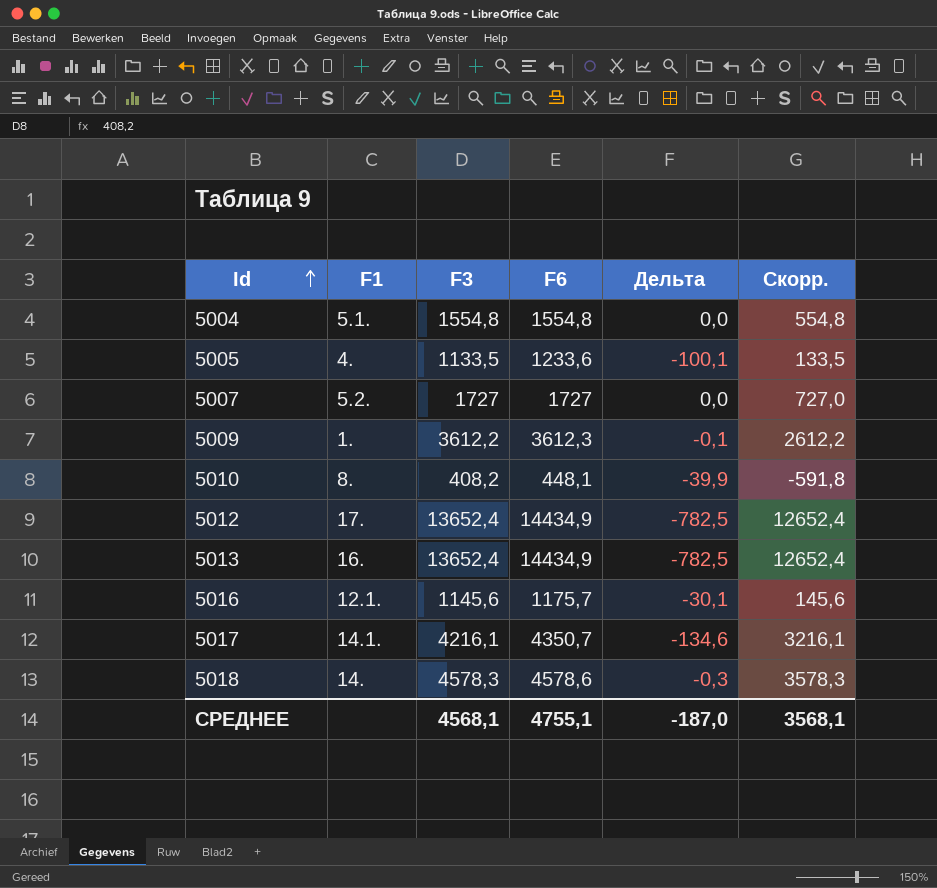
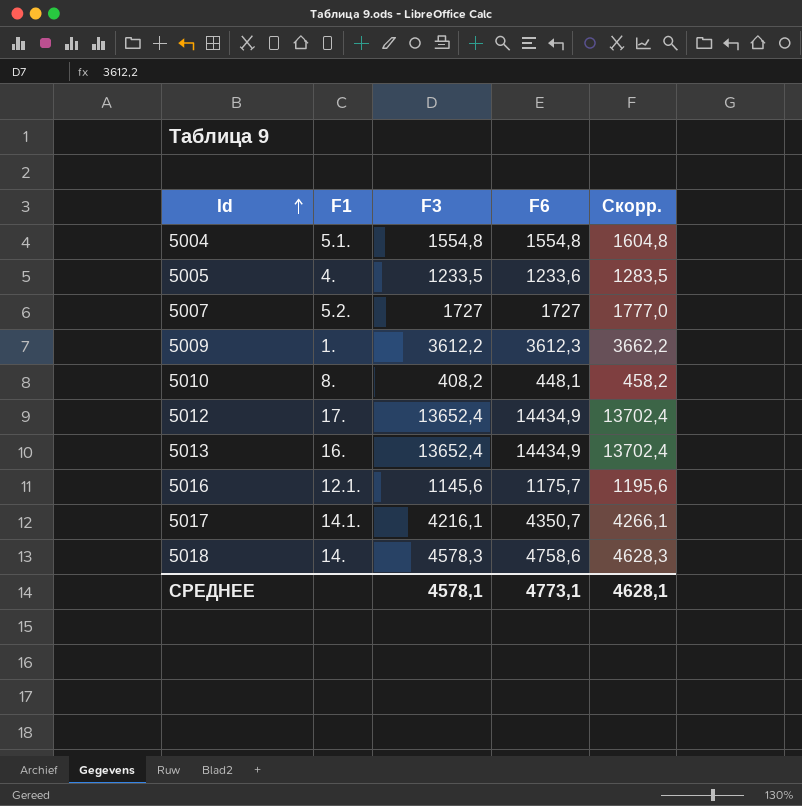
column Дельта | formula: [F3] - [F6] -> none
column Скорр. | formula: [F3] - 1000 -> [F3] + 50
5005 | F3: 1133,5 -> 1233,5
5018 | F6: 4578,6 -> 4758,6
СРЕДНЕЕ | F3: 4568,1 -> 4578,1
СРЕДНЕЕ | F6: 4755,1 -> 4773,1
СРЕДНЕЕ | Скорр.: 3568,1 -> 4628,1

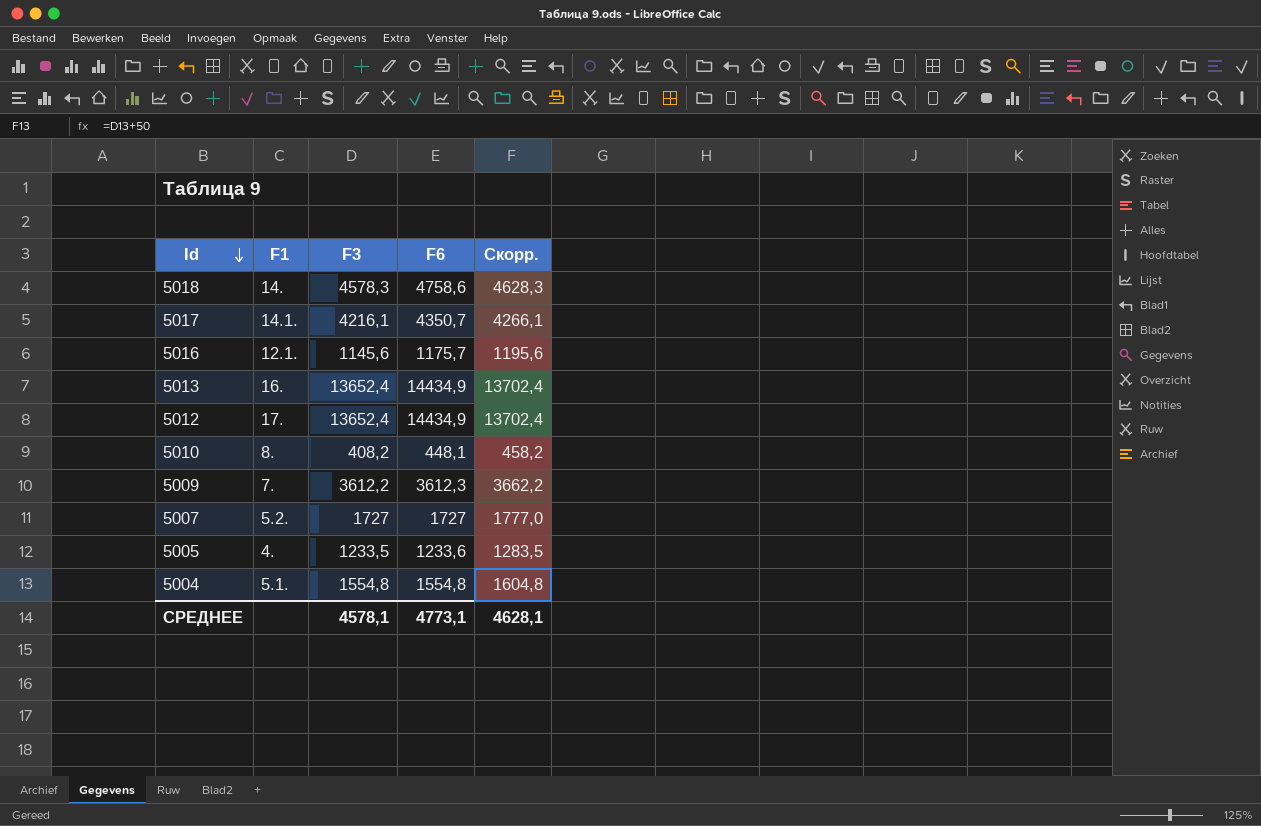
row order: Id ascending -> Id descending
5009 | F1: 1. -> 7.

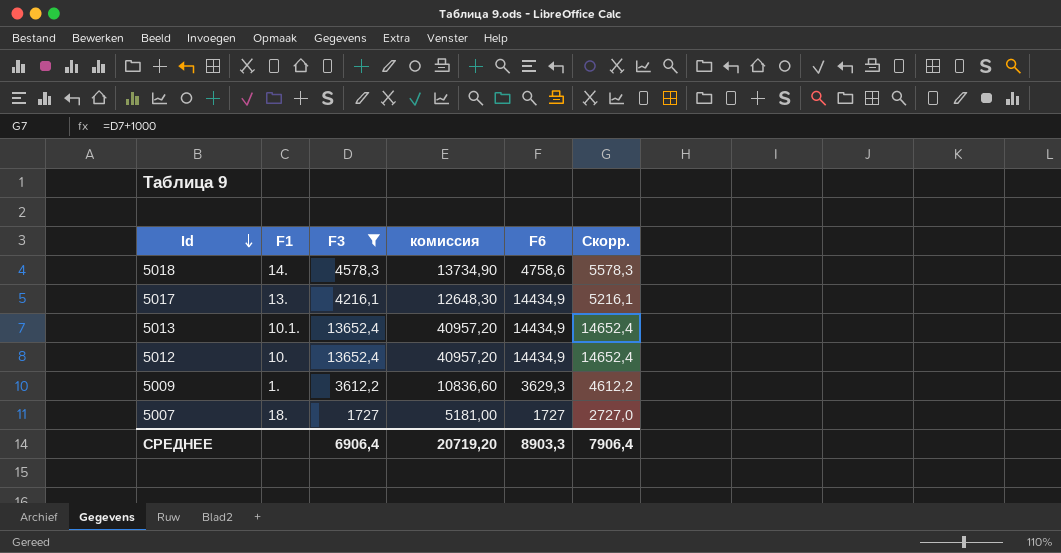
filter: none -> F3 >= 1727
column комиссия | formula: none -> [F3] * 3
column Скорр. | formula: [F3] + 50 -> [F3] + 1000
5017 | F1: 14.1. -> 13.
5017 | F6: 4350,7 -> 14434,9
5013 | F1: 16. -> 10.1.
5012 | F1: 17. -> 10.
5009 | F1: 7. -> 1.
5009 | F6: 3612,3 -> 3629,3
5007 | F1: 5.2. -> 18.
СРЕДНЕЕ | F3: 4578,1 -> 6906,4
СРЕДНЕЕ | F6: 4773,1 -> 8903,3
СРЕДНЕЕ | Скорр.: 4628,1 -> 7906,4

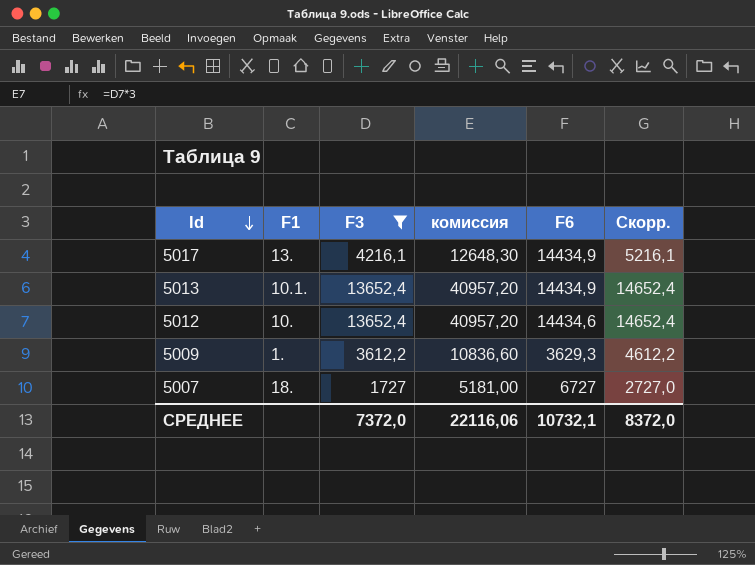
row 5018: 14. | 4578,3 | 13734,90 | 4758,6 | 5578,3 -> none
5012 | F6: 14434,9 -> 14434,6
5007 | F6: 1727 -> 6727
СРЕДНЕЕ | F3: 6906,4 -> 7372,0
СРЕДНЕЕ | комиссия: 20719,20 -> 22116,06
СРЕДНЕЕ | F6: 8903,3 -> 10732,1
СРЕДНЕЕ | Скорр.: 7906,4 -> 8372,0

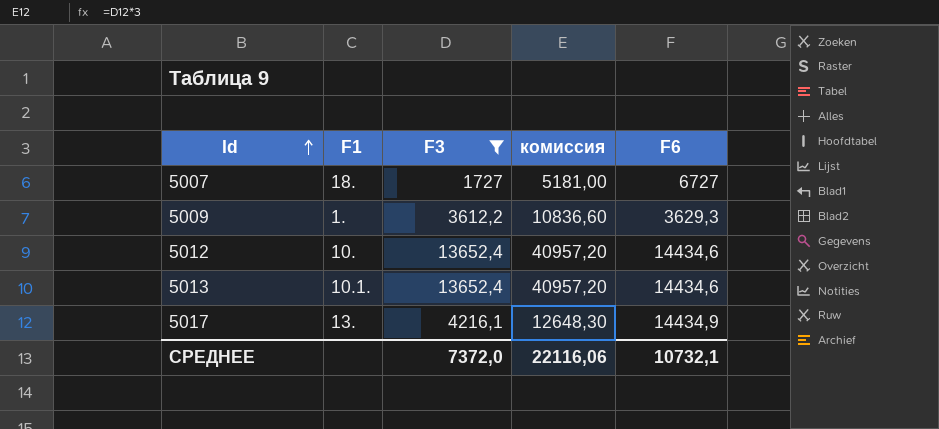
row order: Id descending -> Id ascending
column Скорр. | formula: [F3] + 1000 -> none
5013 | F6: 14434,9 -> 14434,6

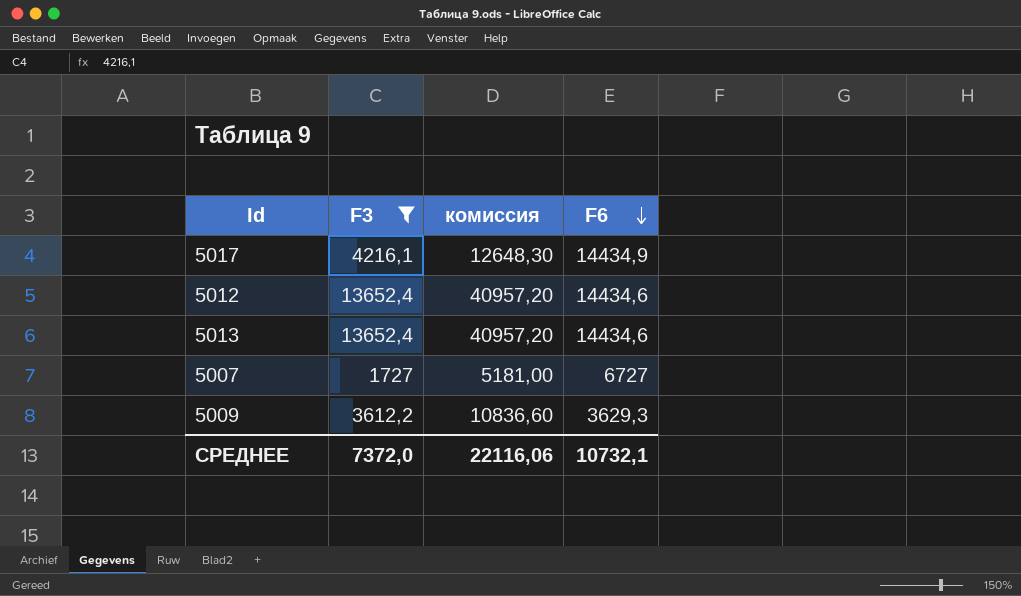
row order: Id ascending -> F6 descending
column F1 | position: 2 -> none

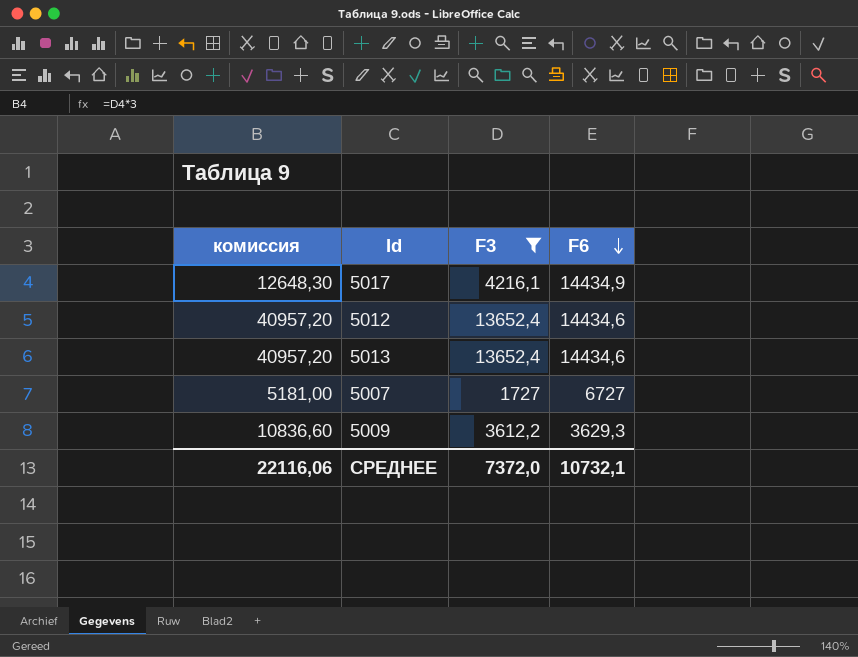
column комиссия | position: 3 -> 1

